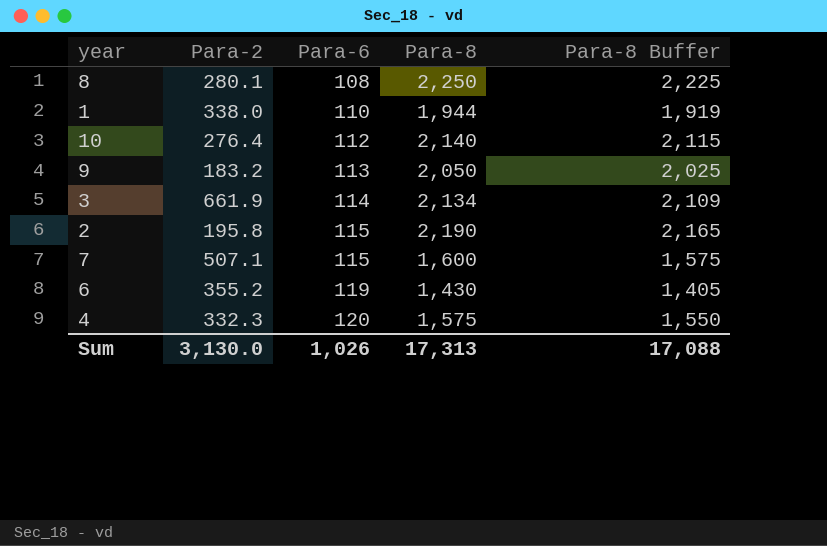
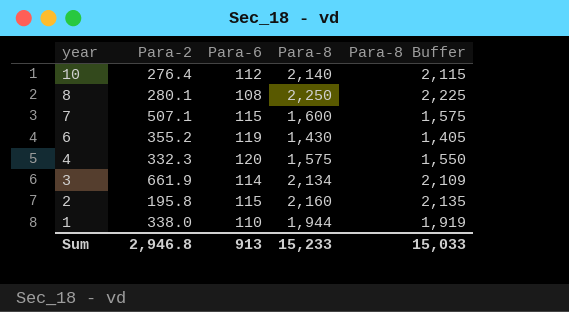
row order: Para-6 ascending -> year descending
row 9: 183.2 | 113 | 2,050 | 2,025 -> none
2 | Para-8: 2,190 -> 2,160
2 | Para-8 Buffer: 2,165 -> 2,135
Sum | Para-2: 3,130.0 -> 2,946.8
Sum | Para-6: 1,026 -> 913
Sum | Para-8: 17,313 -> 15,233
Sum | Para-8 Buffer: 17,088 -> 15,033

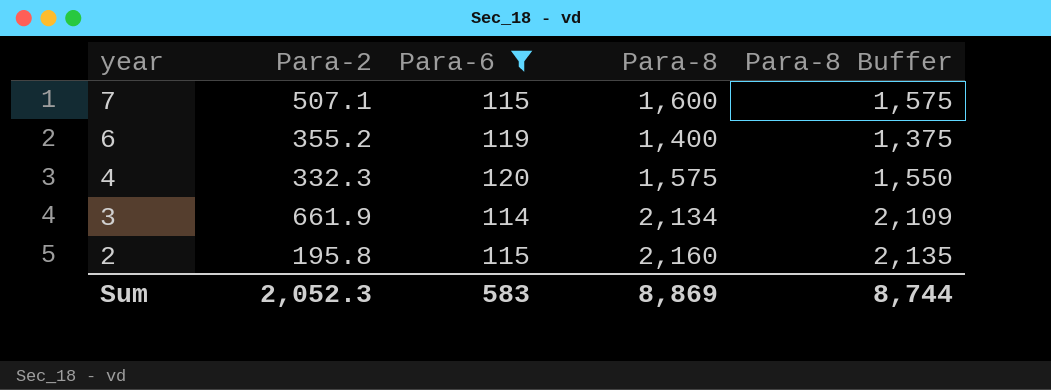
filter: none -> Para-6 >= 114
6 | Para-8: 1,430 -> 1,400
6 | Para-8 Buffer: 1,405 -> 1,375
Sum | Para-2: 2,946.8 -> 2,052.3
Sum | Para-6: 913 -> 583
Sum | Para-8: 15,233 -> 8,869
Sum | Para-8 Buffer: 15,033 -> 8,744

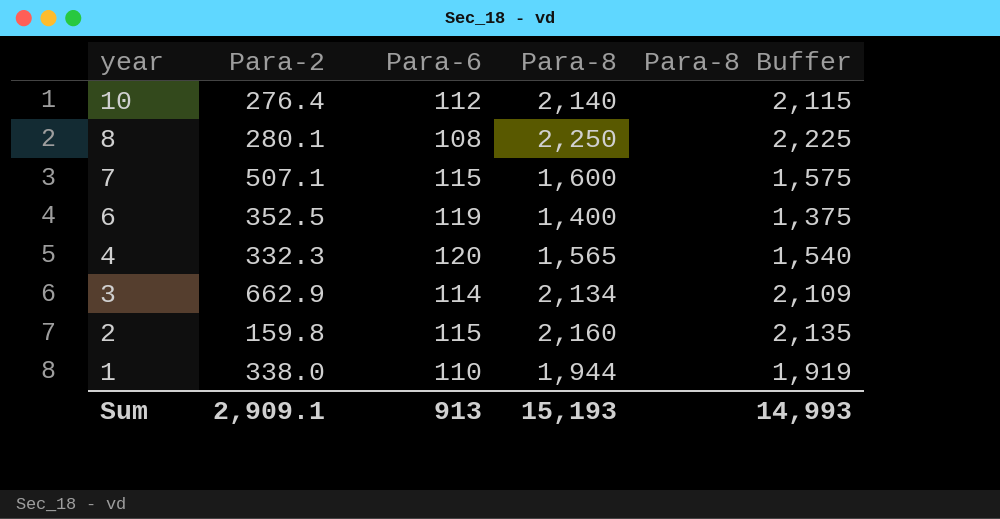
filter: Para-6 >= 114 -> none
6 | Para-2: 355.2 -> 352.5
4 | Para-8: 1,575 -> 1,565
4 | Para-8 Buffer: 1,550 -> 1,540
3 | Para-2: 661.9 -> 662.9
2 | Para-2: 195.8 -> 159.8
Sum | Para-2: 2,052.3 -> 2,909.1
Sum | Para-6: 583 -> 913
Sum | Para-8: 8,869 -> 15,193
Sum | Para-8 Buffer: 8,744 -> 14,993

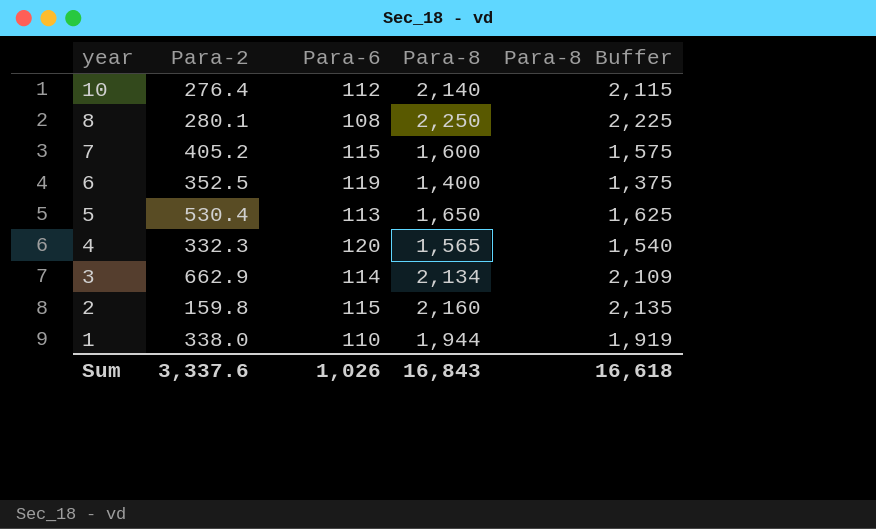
7 | Para-2: 507.1 -> 405.2
row 5: none -> 530.4 | 113 | 1,650 | 1,625
Sum | Para-2: 2,909.1 -> 3,337.6
Sum | Para-6: 913 -> 1,026
Sum | Para-8: 15,193 -> 16,843
Sum | Para-8 Buffer: 14,993 -> 16,618

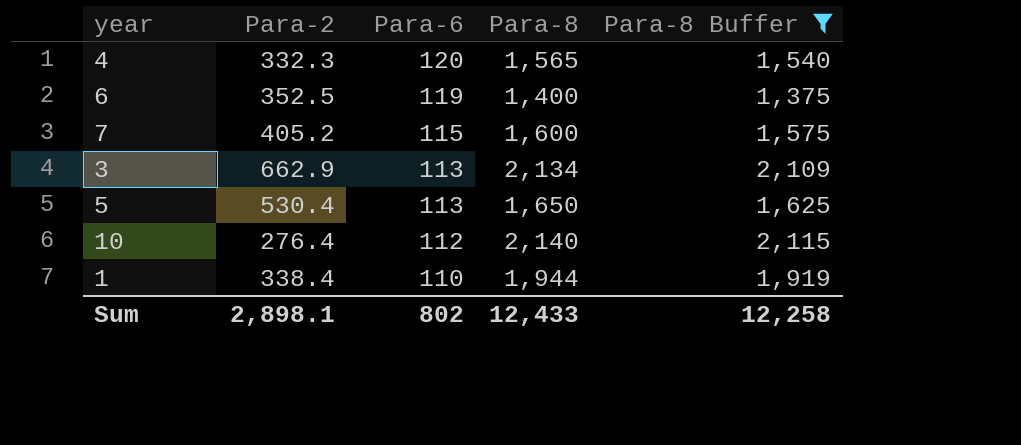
filter: none -> Para-8 Buffer <= 2,115
row order: year descending -> Para-6 descending
3 | Para-6: 114 -> 113
1 | Para-2: 338.0 -> 338.4
Sum | Para-2: 3,337.6 -> 2,898.1
Sum | Para-6: 1,026 -> 802
Sum | Para-8: 16,843 -> 12,433
Sum | Para-8 Buffer: 16,618 -> 12,258

